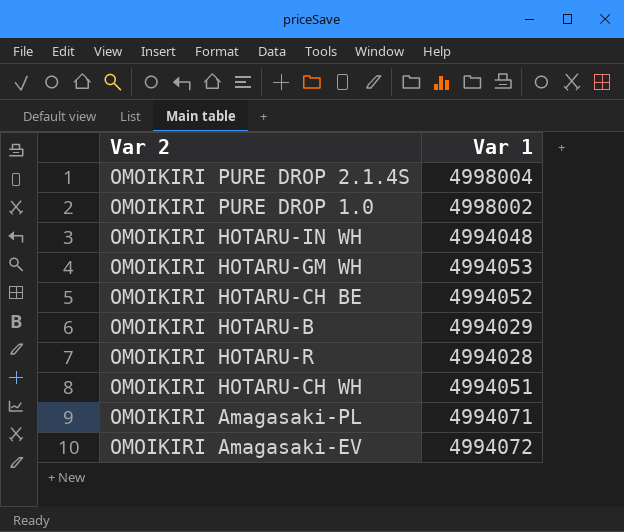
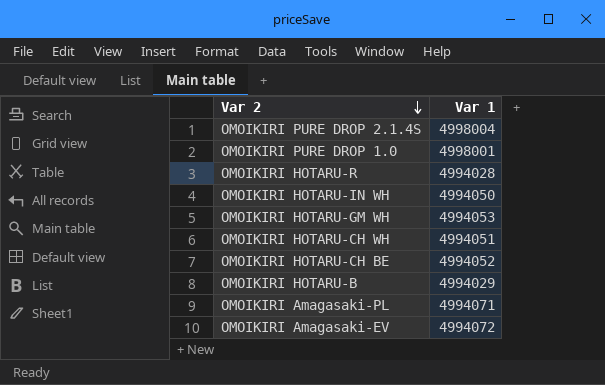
row order: none -> Var 2 descending
OMOIKIRI PURE DROP 1.0 | Var 1: 4998002 -> 4998001
OMOIKIRI HOTARU-IN WH | Var 1: 4994048 -> 4994050

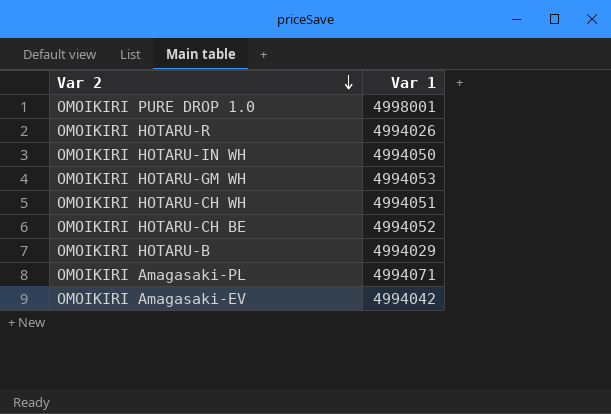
row OMOIKIRI PURE DROP 2.1.4S: 4998004 -> none
OMOIKIRI HOTARU-R | Var 1: 4994028 -> 4994026
OMOIKIRI Amagasaki-EV | Var 1: 4994072 -> 4994042

